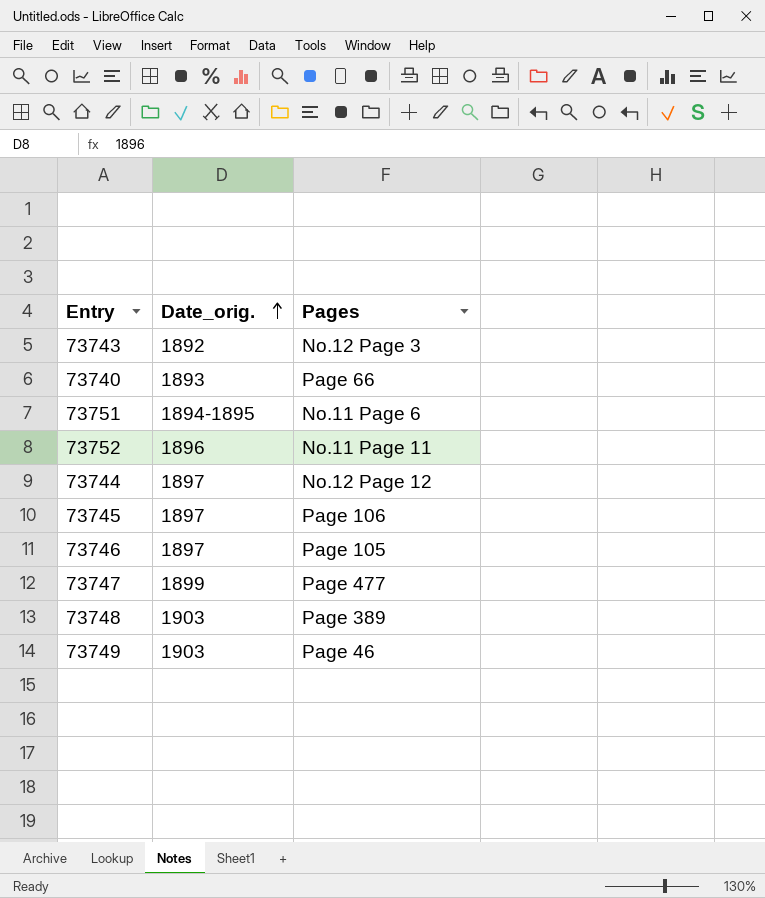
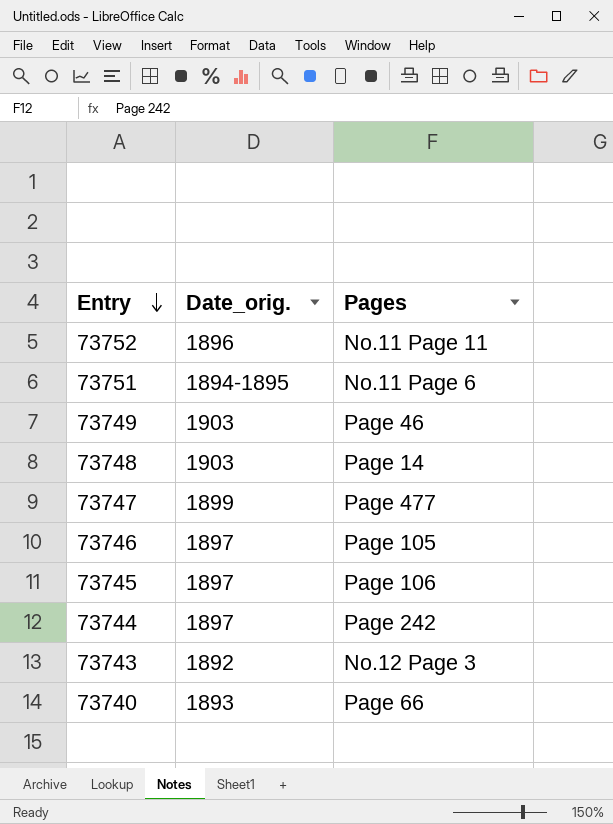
row order: Date_orig. ascending -> Entry descending
73748 | Pages: Page 389 -> Page 14
73744 | Pages: No.12 Page 12 -> Page 242

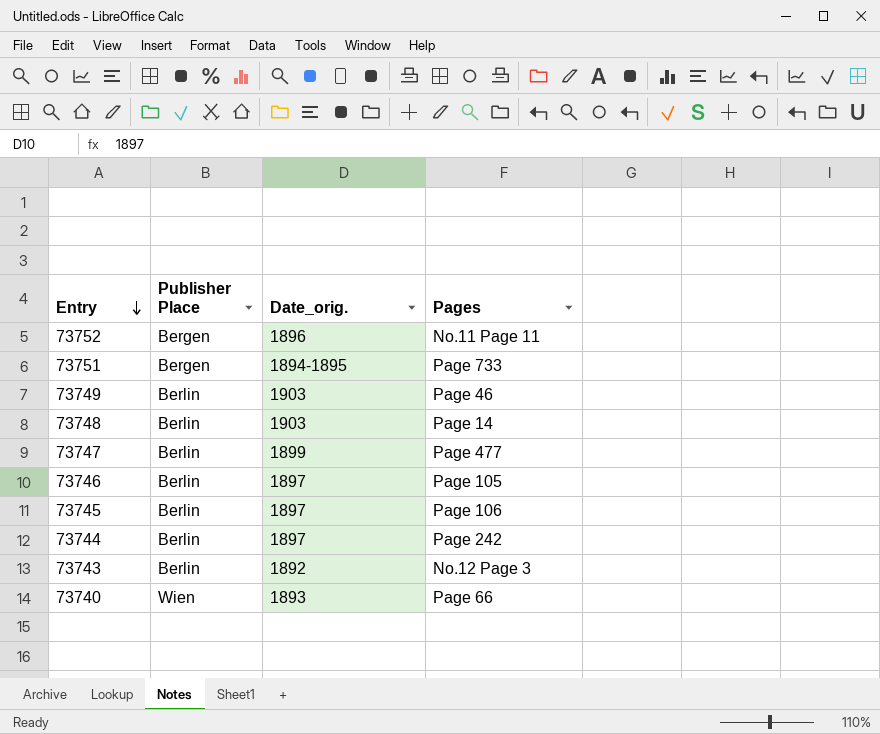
column Publisher Place | position: none -> 2
73751 | Pages: No.11 Page 6 -> Page 733

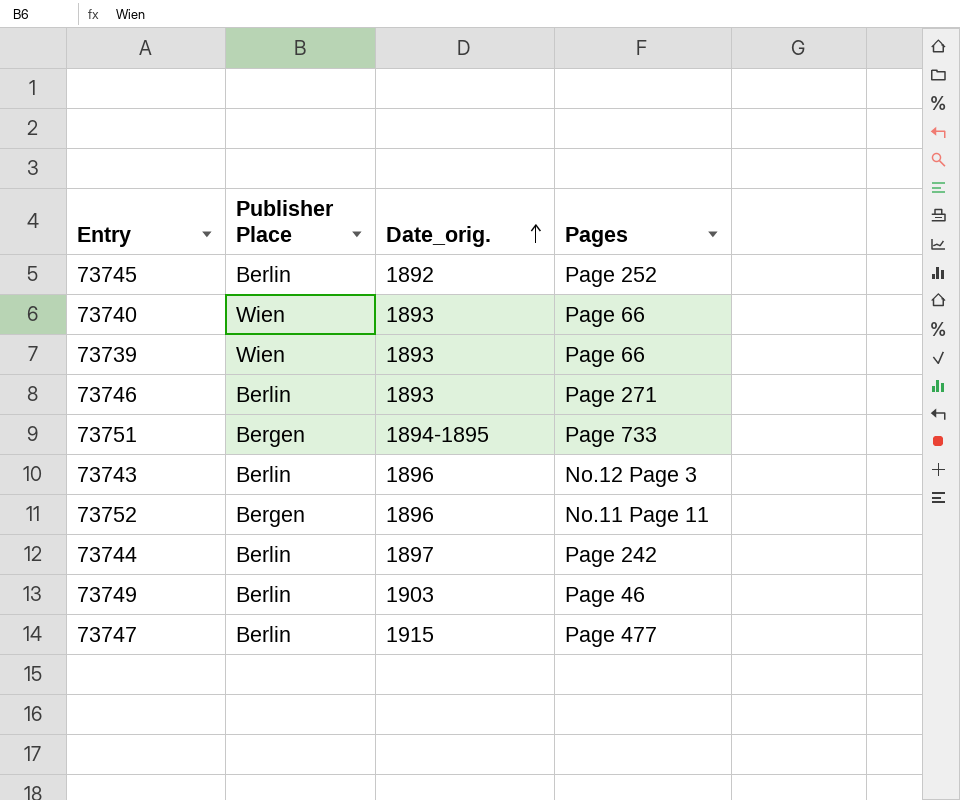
row order: Entry descending -> Date_orig. ascending
row 73748: Berlin | 1903 | Page 14 -> none
73745 | Date_orig.: 1897 -> 1892
73745 | Pages: Page 106 -> Page 252
row 73739: none -> Wien | 1893 | Page 66
73746 | Date_orig.: 1897 -> 1893
73746 | Pages: Page 105 -> Page 271
73743 | Date_orig.: 1892 -> 1896
73747 | Date_orig.: 1899 -> 1915

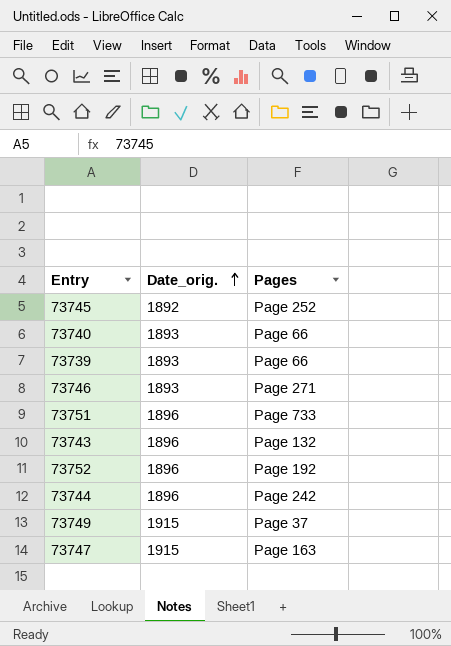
column Publisher Place | position: 2 -> none
73751 | Date_orig.: 1894-1895 -> 1896
73743 | Pages: No.12 Page 3 -> Page 132
73752 | Pages: No.11 Page 11 -> Page 192
73744 | Date_orig.: 1897 -> 1896
73749 | Date_orig.: 1903 -> 1915
73749 | Pages: Page 46 -> Page 37
73747 | Pages: Page 477 -> Page 163

